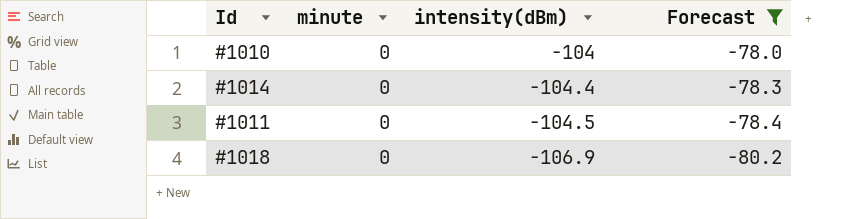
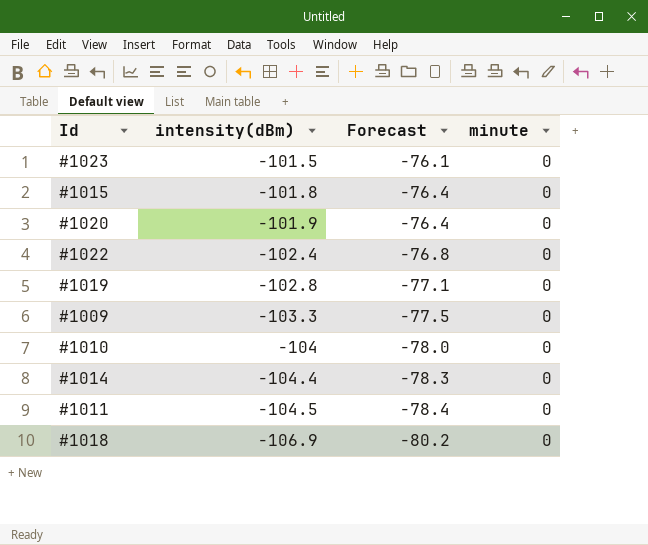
filter: Forecast <= -78.0 -> none
column minute | position: 2 -> 4

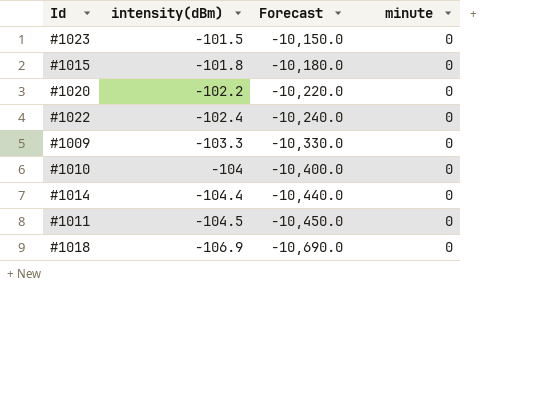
column Forecast | formula: [intensity(dBm)] * 0.75 -> [intensity(dBm)] * 100
row #1019: -102.8 | -77.1 | 0 -> none
#1020 | intensity(dBm): -101.9 -> -102.2

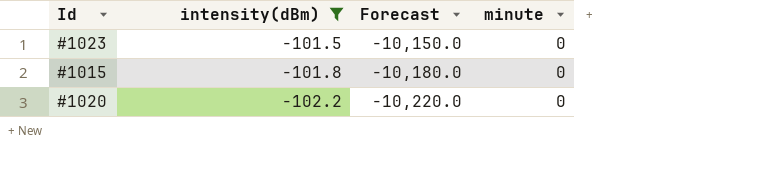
filter: none -> intensity(dBm) >= -102.2

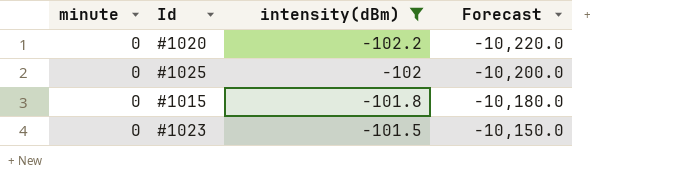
row order: intensity(dBm) descending -> intensity(dBm) ascending
column minute | position: 4 -> 1
row #1025: none -> 0 | -102 | -10,200.0

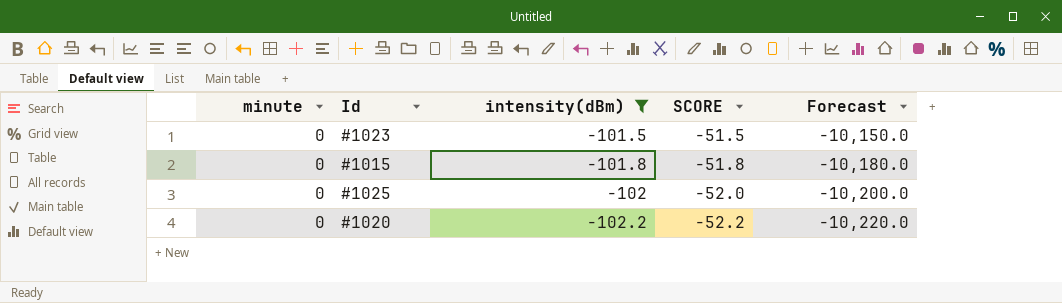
row order: intensity(dBm) ascending -> intensity(dBm) descending
column SCORE | formula: none -> [intensity(dBm)] + 50

